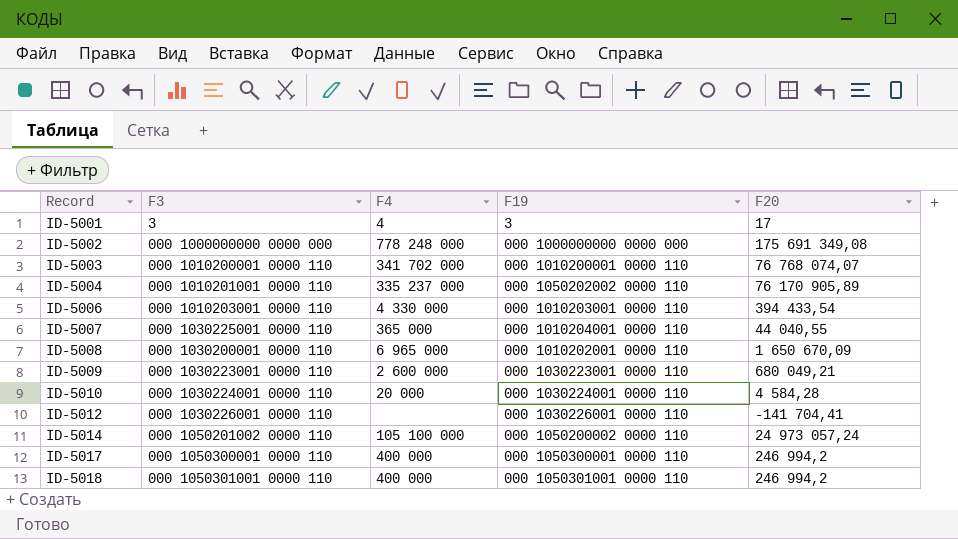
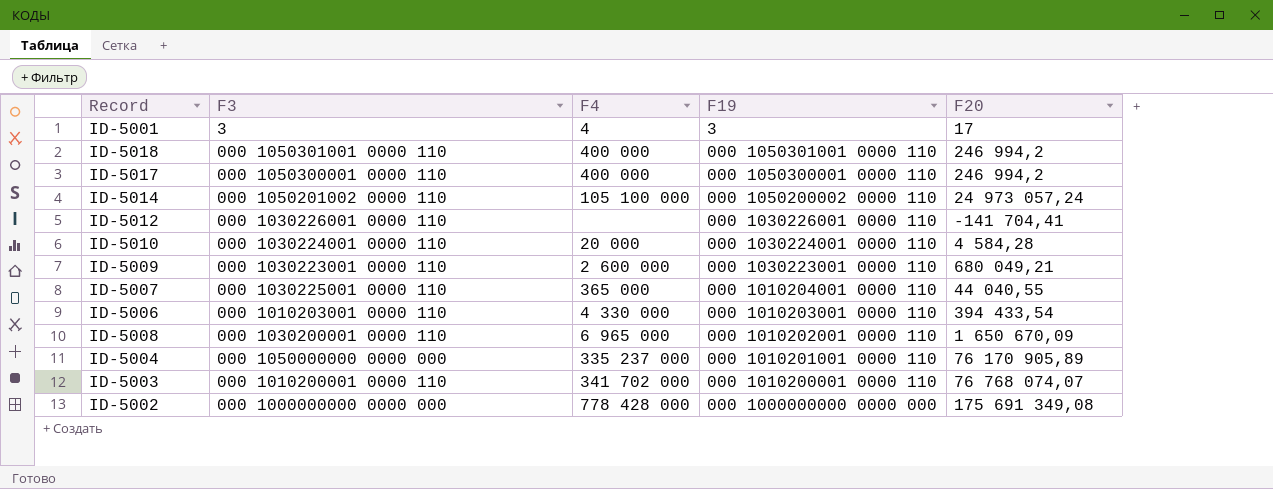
row order: Record ascending -> F19 descending
ID-5004 | F3: 000 1010201001 0000 110 -> 000 1050000000 0000 000
ID-5004 | F19: 000 1050202002 0000 110 -> 000 1010201001 0000 110
ID-5002 | F4: 778 248 000 -> 778 428 000

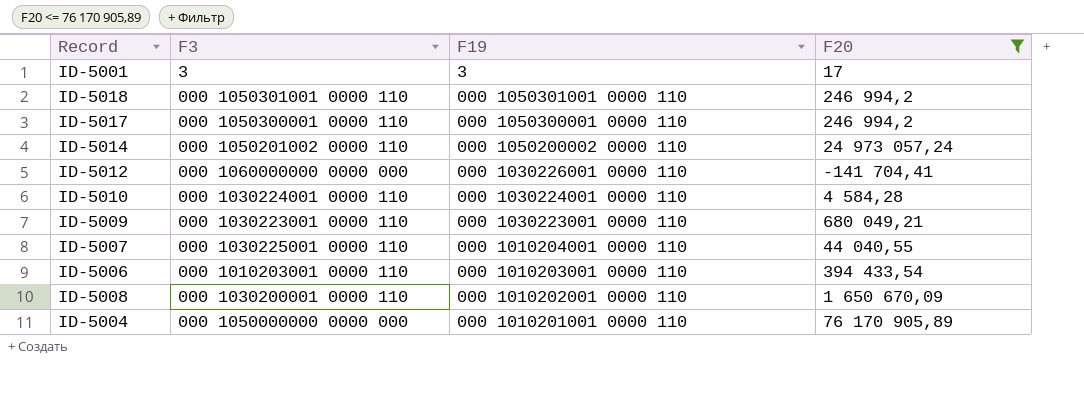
filter: none -> F20 <= 76 170 905,89
column F4 | position: 3 -> none
ID-5012 | F3: 000 1030226001 0000 110 -> 000 1060000000 0000 000

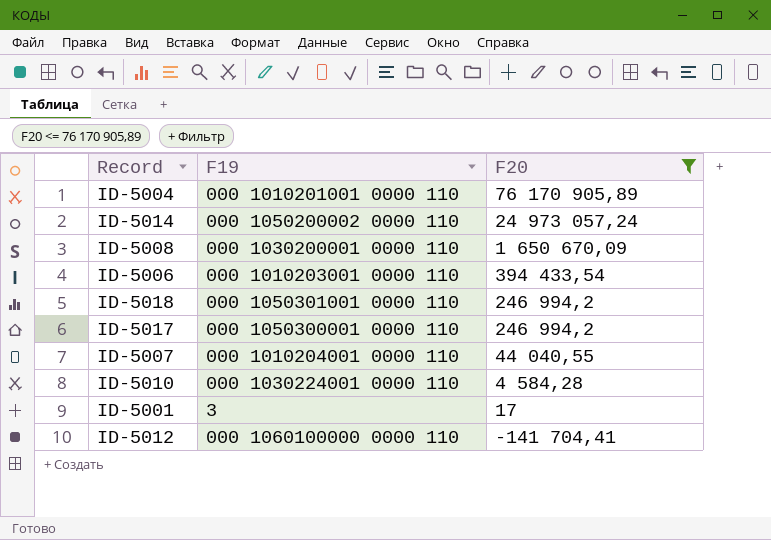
row order: F19 descending -> F20 descending
column F3 | position: 2 -> none
row ID-5009: 000 1030223001 0000 110 | 000 1030223001 0000 110 | 680 049,21 -> none
ID-5008 | F19: 000 1010202001 0000 110 -> 000 1030200001 0000 110
ID-5012 | F19: 000 1030226001 0000 110 -> 000 1060100000 0000 110

